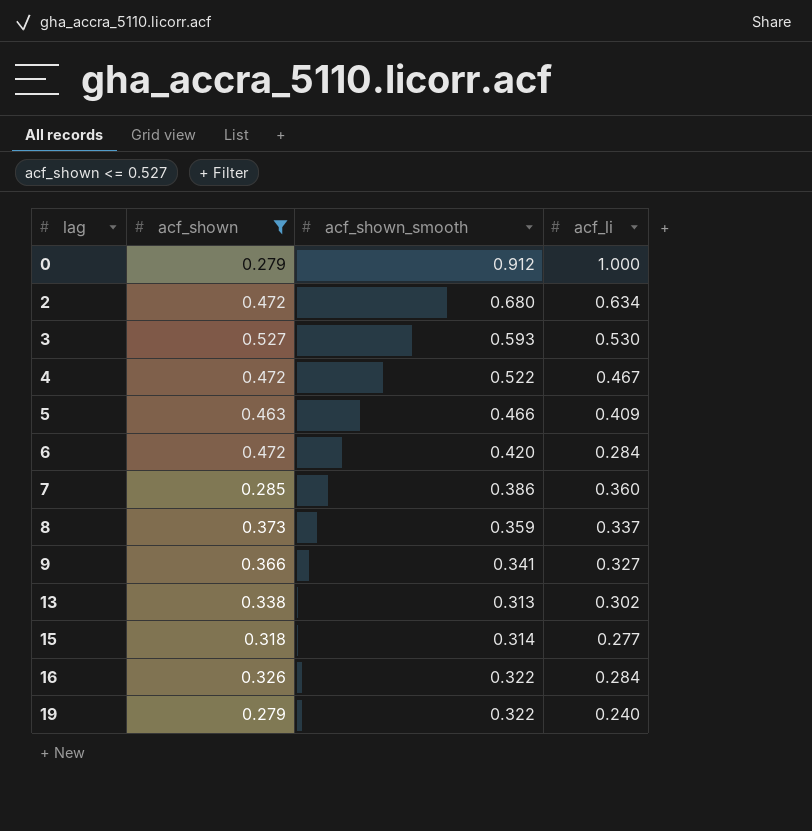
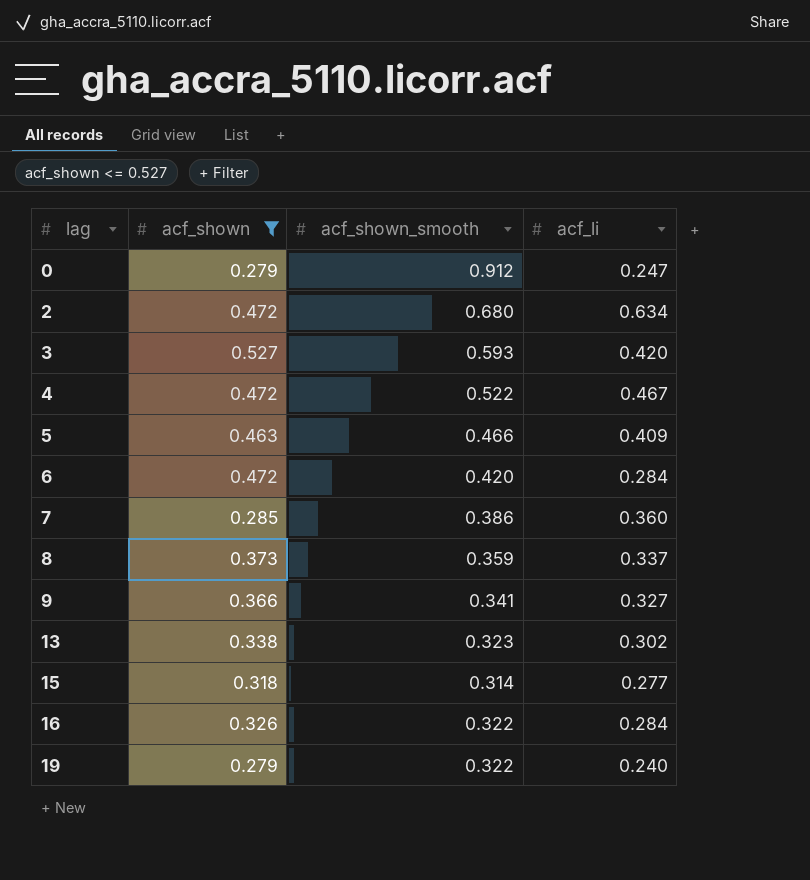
0 | acf_li: 1.000 -> 0.247
3 | acf_li: 0.530 -> 0.420
13 | acf_shown_smooth: 0.313 -> 0.323

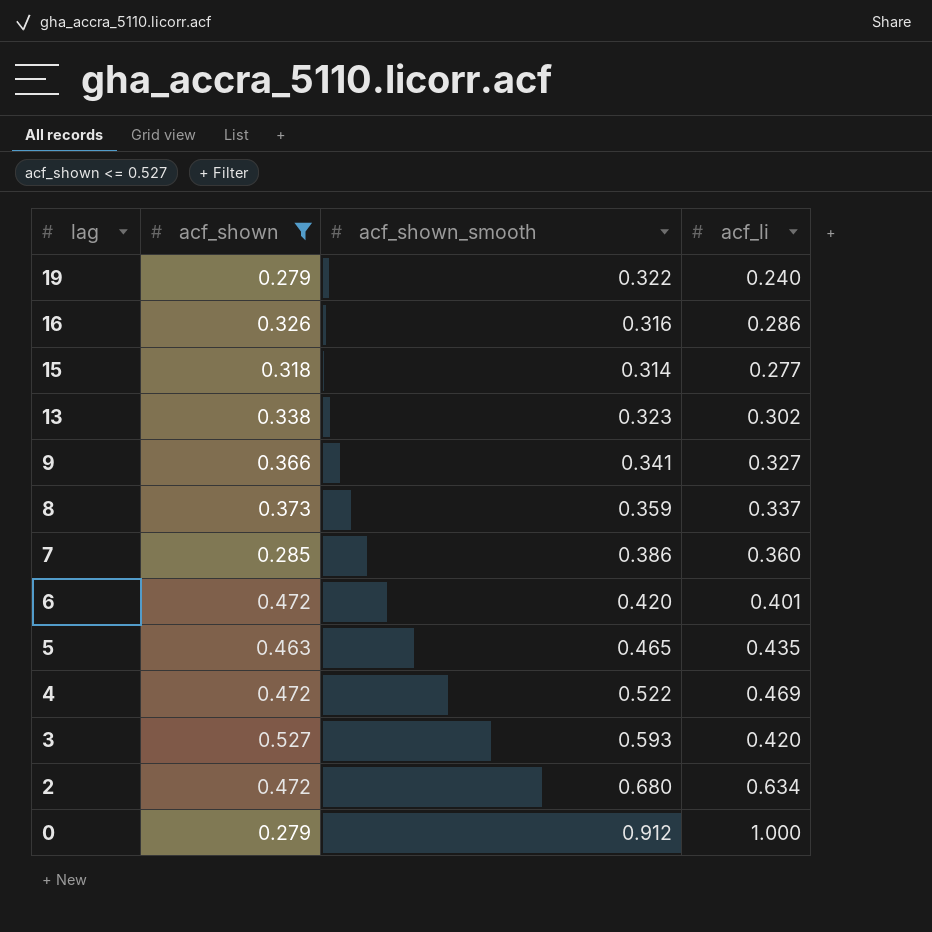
row order: lag ascending -> lag descending
16 | acf_shown_smooth: 0.322 -> 0.316
16 | acf_li: 0.284 -> 0.286
6 | acf_li: 0.284 -> 0.401
5 | acf_shown_smooth: 0.466 -> 0.465
5 | acf_li: 0.409 -> 0.435
4 | acf_li: 0.467 -> 0.469
0 | acf_li: 0.247 -> 1.000

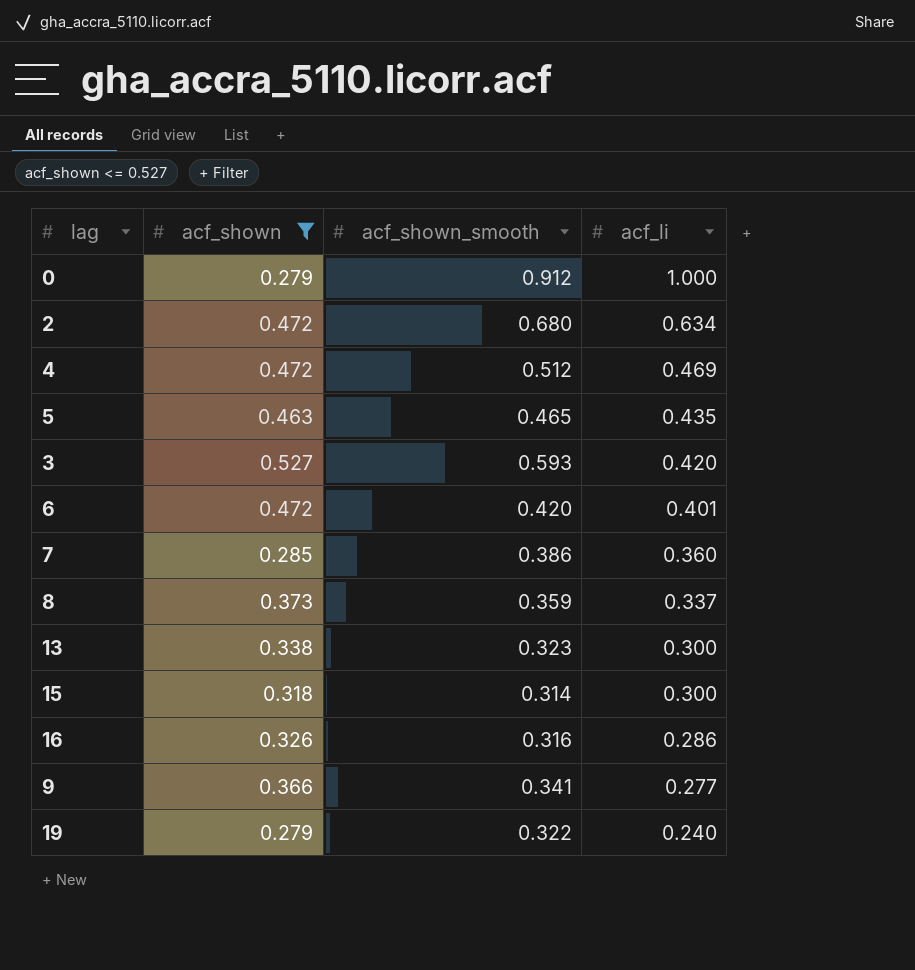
row order: lag descending -> acf_li descending
4 | acf_shown_smooth: 0.522 -> 0.512
13 | acf_li: 0.302 -> 0.300
15 | acf_li: 0.277 -> 0.300
9 | acf_li: 0.327 -> 0.277

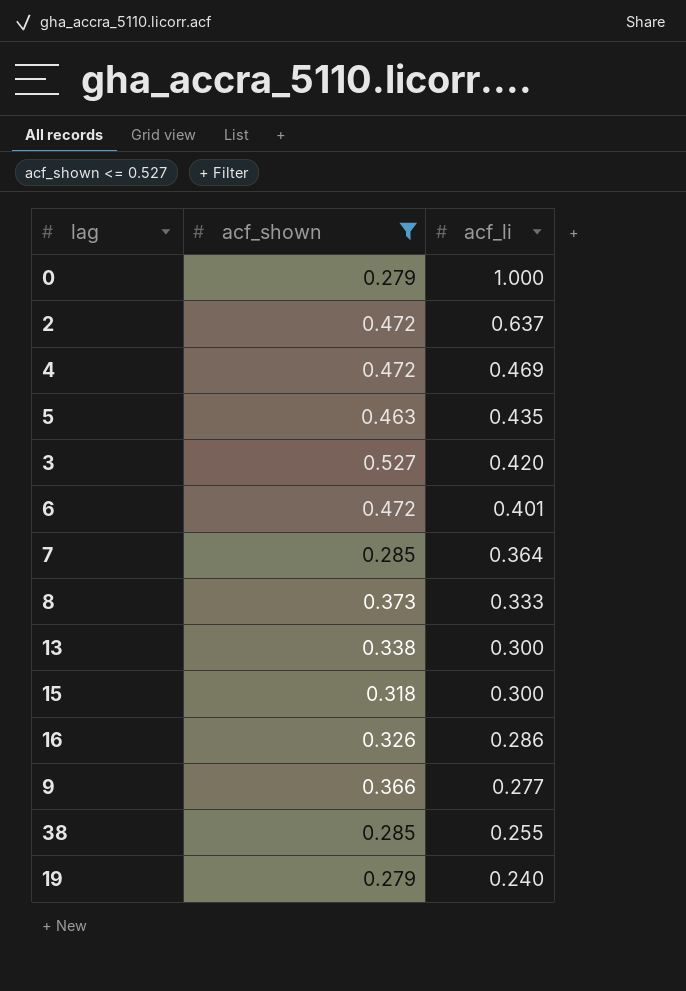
column acf_shown_smooth | position: 3 -> none
2 | acf_li: 0.634 -> 0.637
7 | acf_li: 0.360 -> 0.364
8 | acf_li: 0.337 -> 0.333
row 38: none -> 0.285 | 0.255

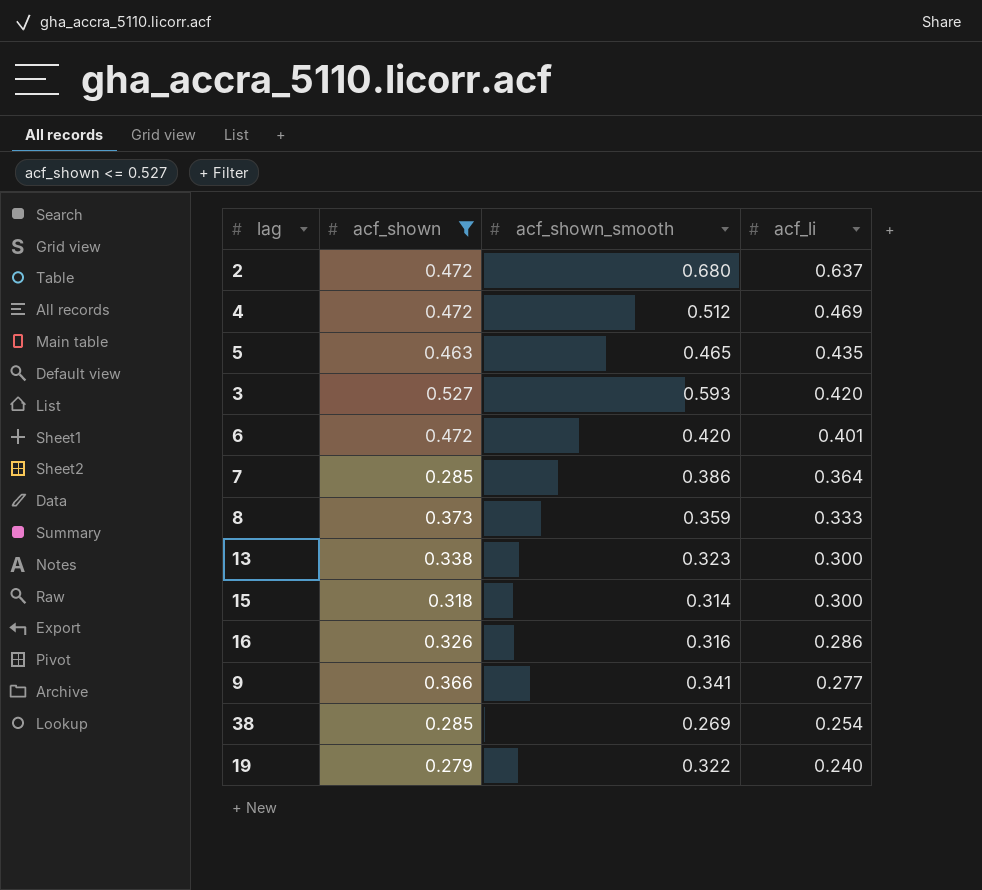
column acf_shown_smooth | position: none -> 3
row 0: 0.279 | 1.000 -> none
38 | acf_li: 0.255 -> 0.254

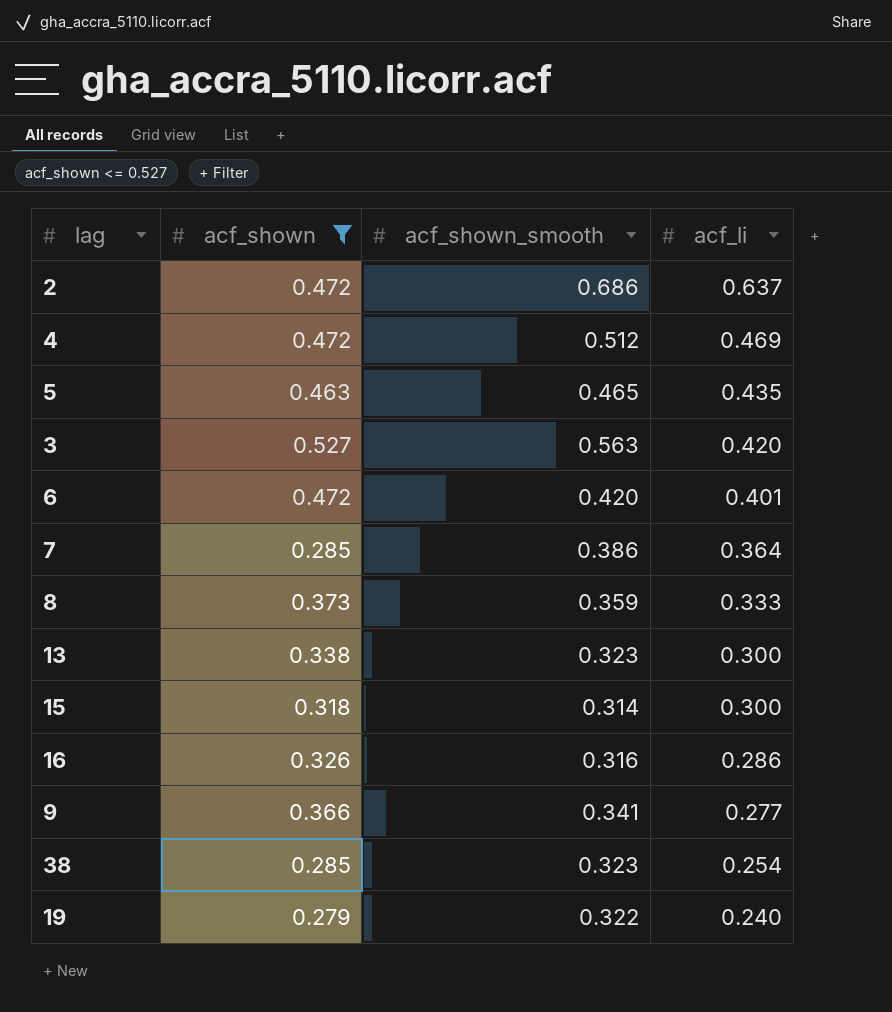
2 | acf_shown_smooth: 0.680 -> 0.686
3 | acf_shown_smooth: 0.593 -> 0.563
38 | acf_shown_smooth: 0.269 -> 0.323

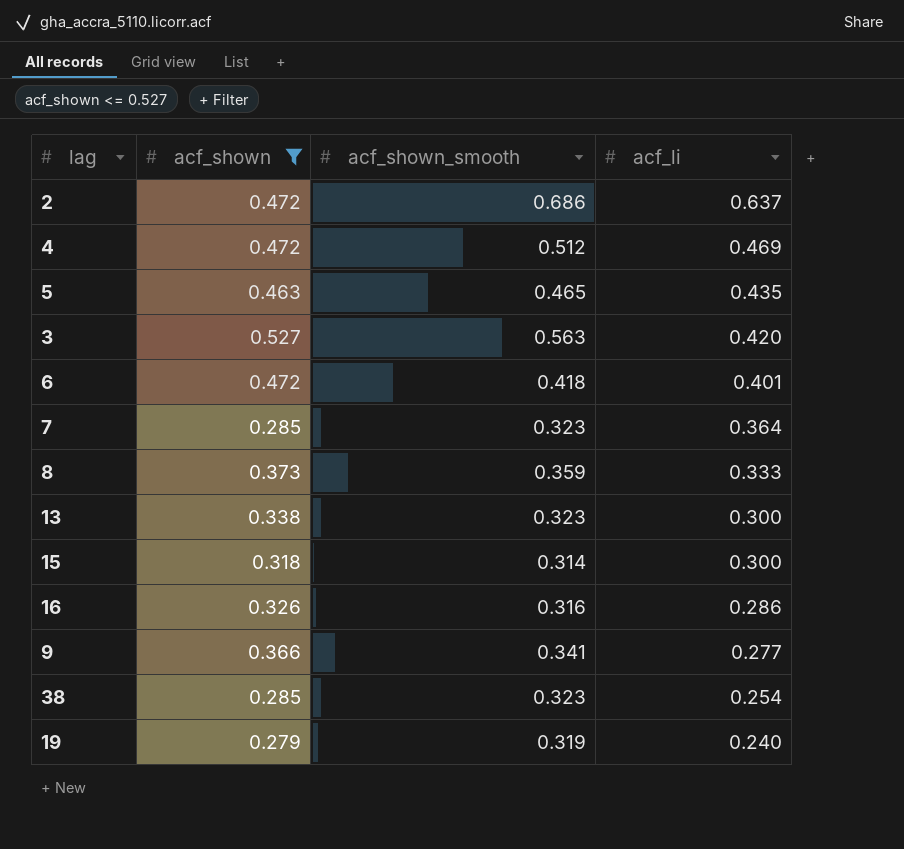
6 | acf_shown_smooth: 0.420 -> 0.418
7 | acf_shown_smooth: 0.386 -> 0.323
19 | acf_shown_smooth: 0.322 -> 0.319

